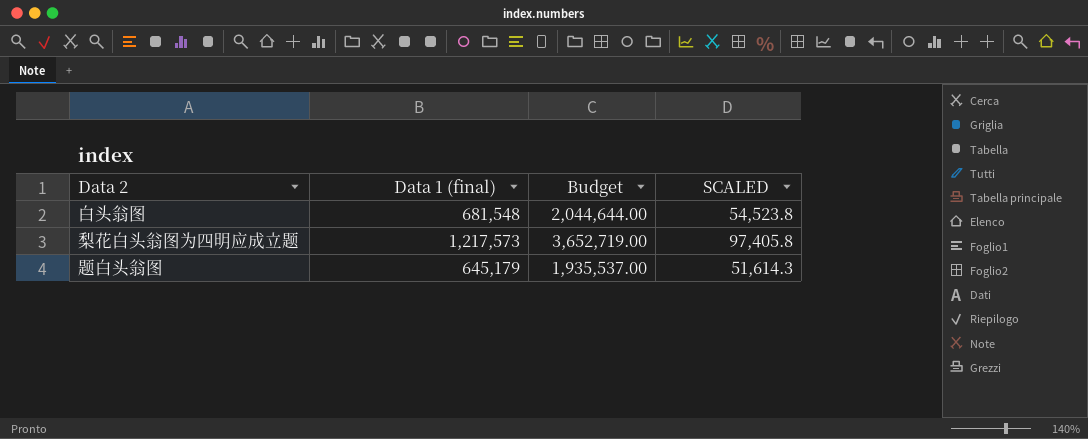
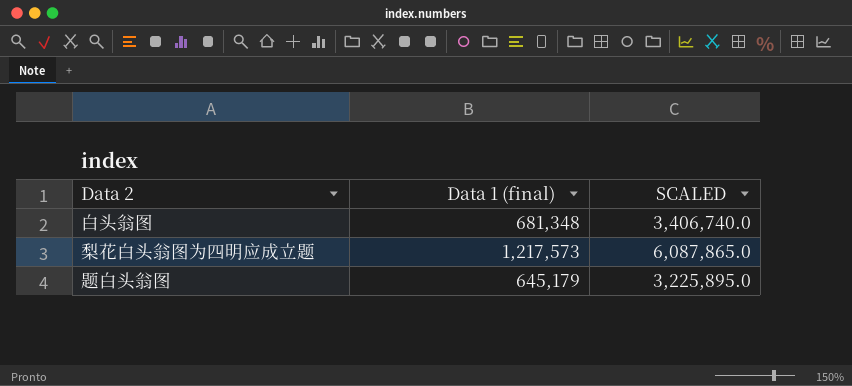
column Budget | formula: [Data 1 (final)] * 3 -> none
column SCALED | formula: [Data 1 (final)] * 0.08 -> [Data 1 (final)] * 5
白头翁图 | Data 1 (final): 681,548 -> 681,348

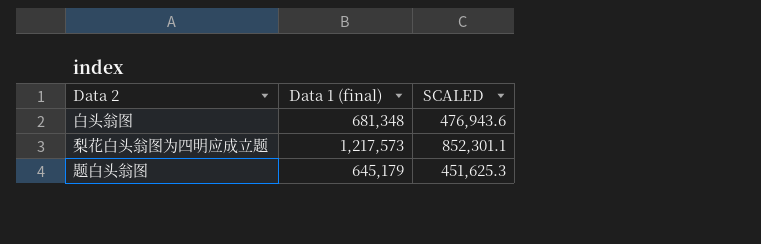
column SCALED | formula: [Data 1 (final)] * 5 -> [Data 1 (final)] * 0.7

